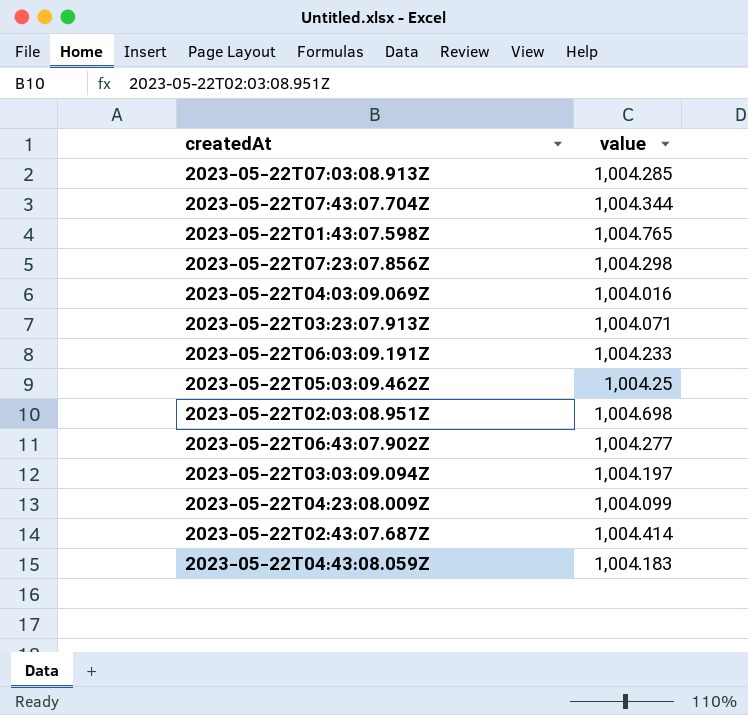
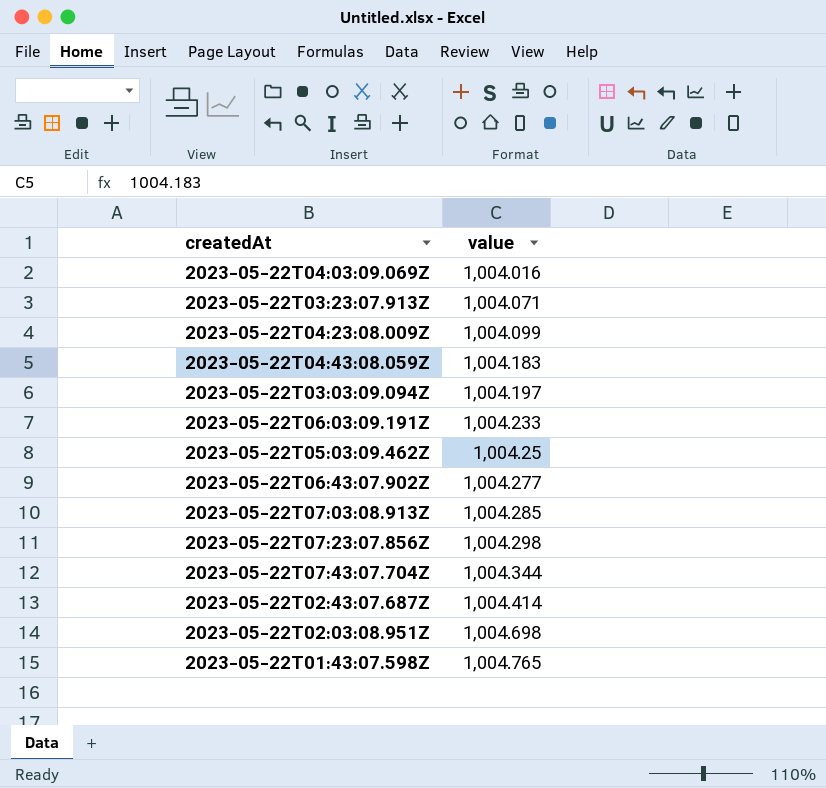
row order: none -> value ascending

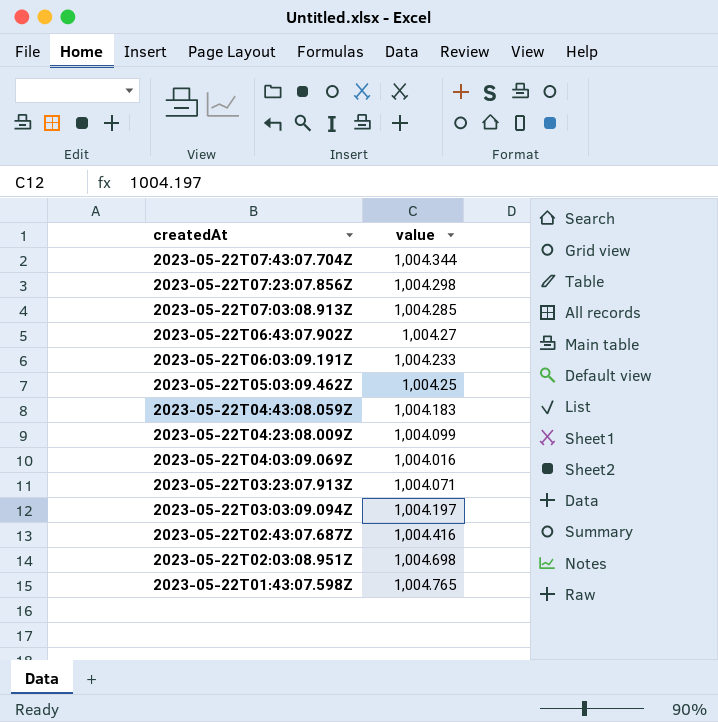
row order: value ascending -> createdAt descending
2023-05-22T06:43:07.902Z | value: 1,004.277 -> 1,004.27
2023-05-22T02:43:07.687Z | value: 1,004.414 -> 1,004.416

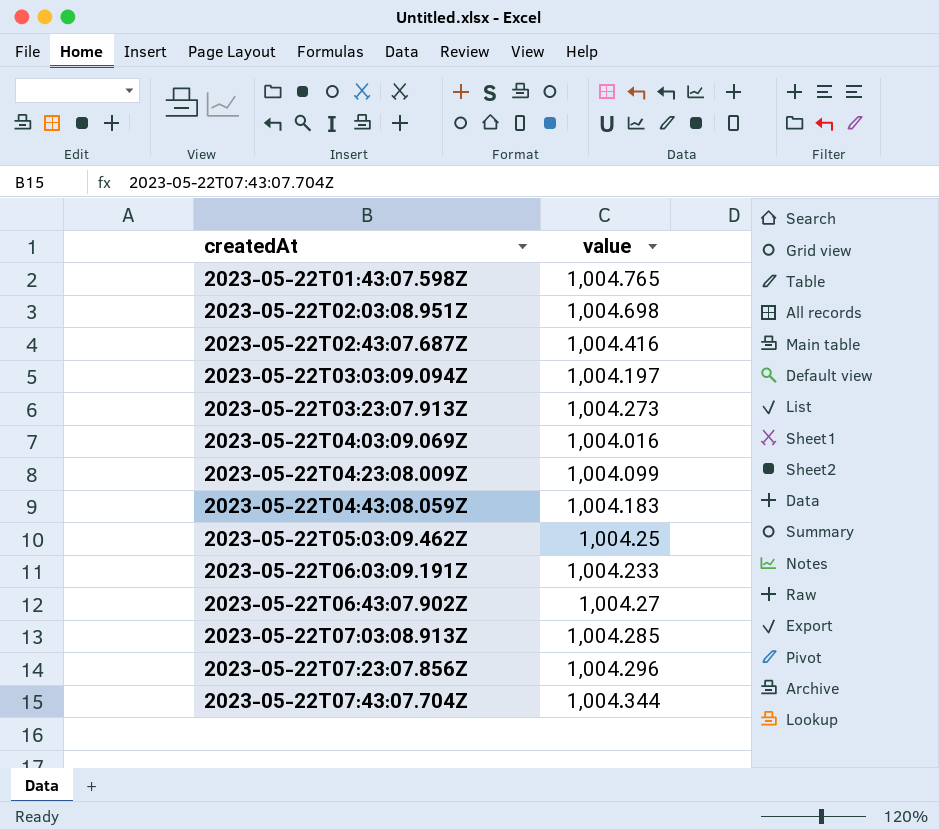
row order: createdAt descending -> createdAt ascending
2023-05-22T03:23:07.913Z | value: 1,004.071 -> 1,004.273
2023-05-22T07:23:07.856Z | value: 1,004.298 -> 1,004.296

